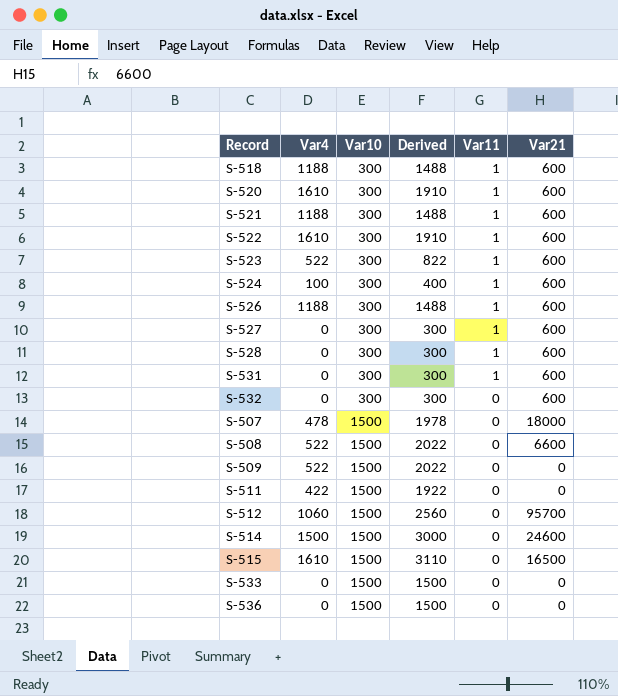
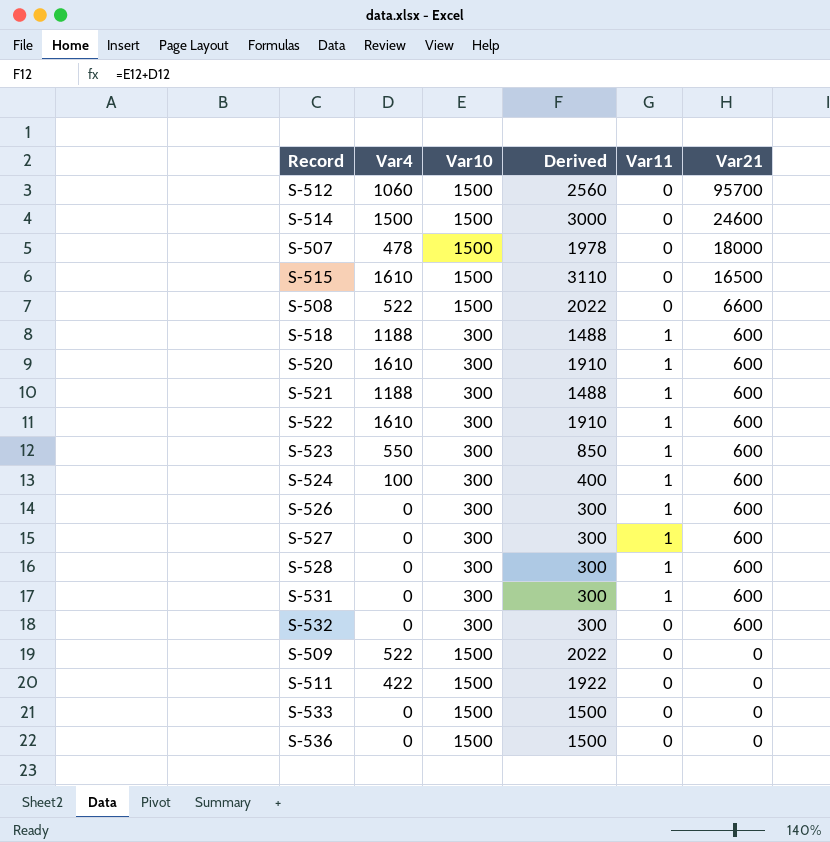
row order: Var10 ascending -> Var21 descending
S-523 | Var4: 522 -> 550
S-523 | Derived: 822 -> 850
S-526 | Var4: 1188 -> 0
S-526 | Derived: 1488 -> 300

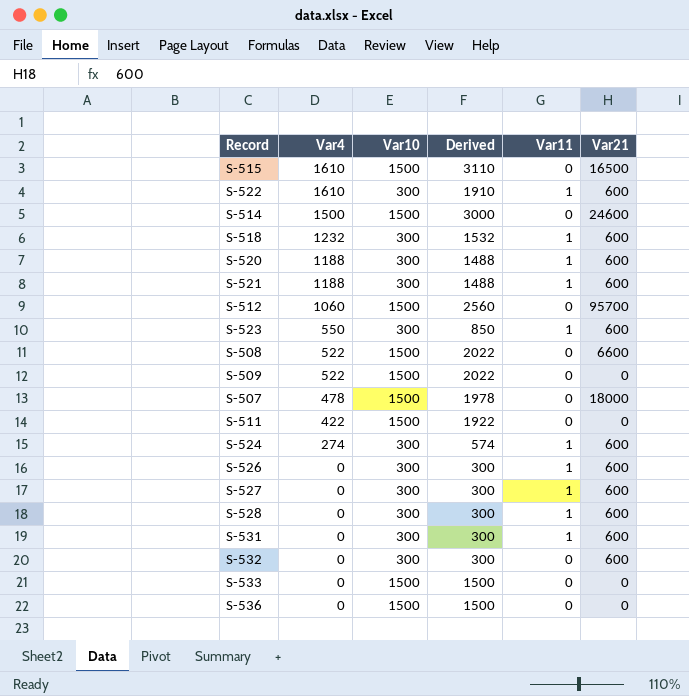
row order: Var21 descending -> Var4 descending
S-518 | Var4: 1188 -> 1232
S-518 | Derived: 1488 -> 1532
S-520 | Var4: 1610 -> 1188
S-520 | Derived: 1910 -> 1488
S-524 | Var4: 100 -> 274
S-524 | Derived: 400 -> 574

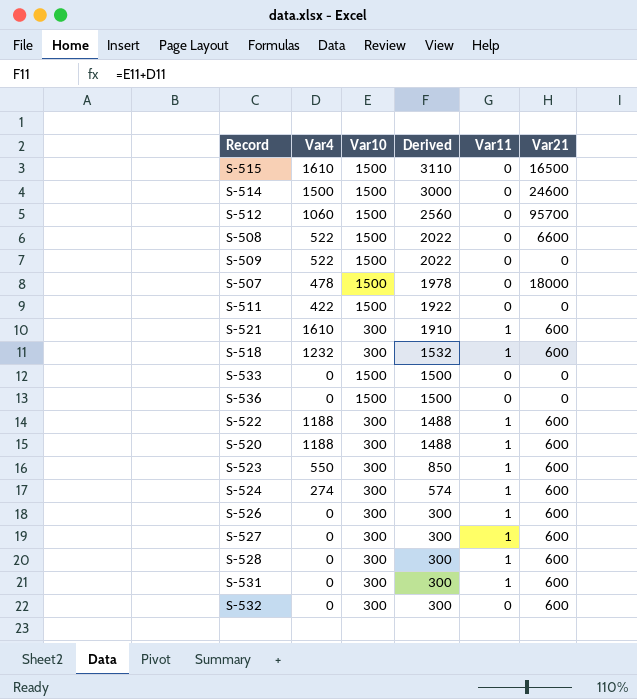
row order: Var4 descending -> Derived descending
S-521 | Var4: 1188 -> 1610
S-521 | Derived: 1488 -> 1910
S-522 | Var4: 1610 -> 1188
S-522 | Derived: 1910 -> 1488

